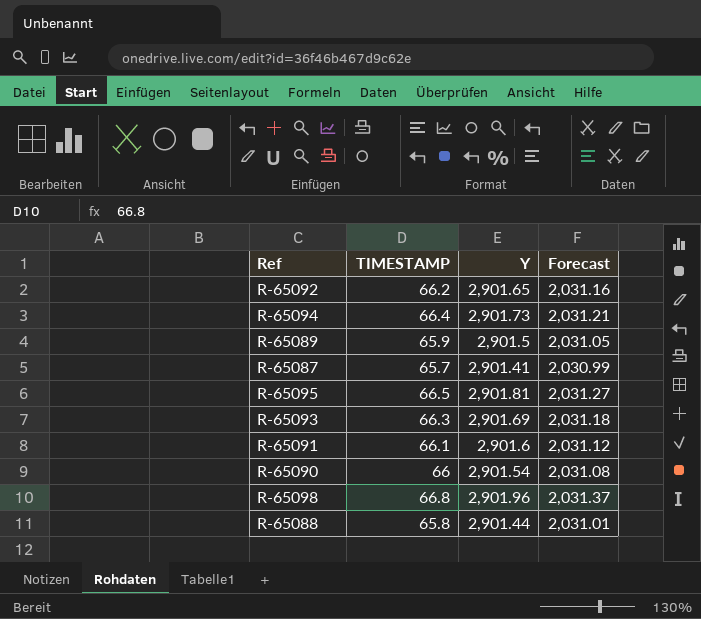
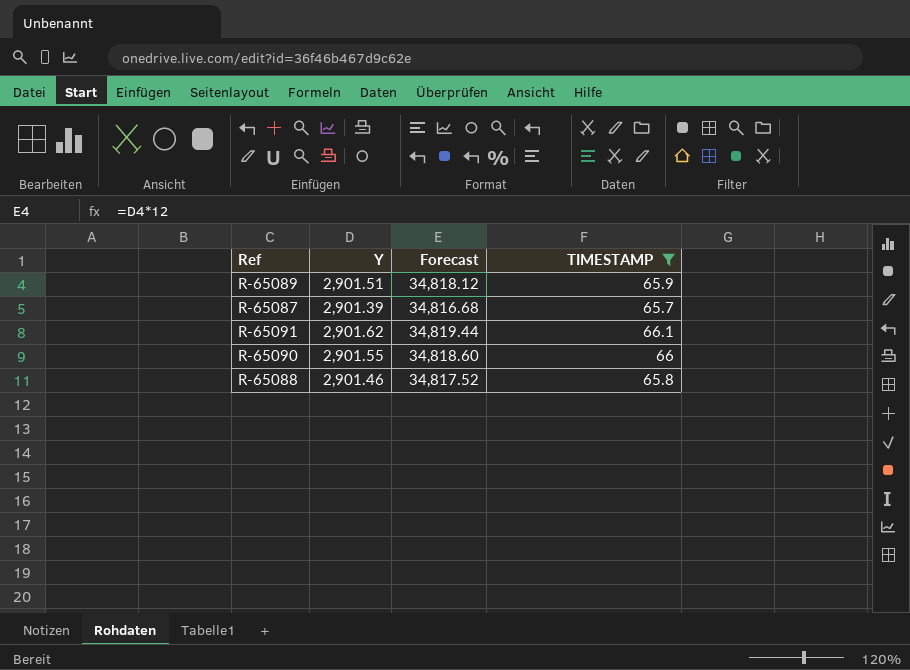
filter: none -> TIMESTAMP <= 66.1
column Forecast | formula: [Y] * 0.7 -> [Y] * 12
column TIMESTAMP | position: 2 -> 4
R-65089 | Y: 2,901.5 -> 2,901.51
R-65087 | Y: 2,901.41 -> 2,901.39
R-65091 | Y: 2,901.6 -> 2,901.62
R-65090 | Y: 2,901.54 -> 2,901.55
R-65088 | Y: 2,901.44 -> 2,901.46

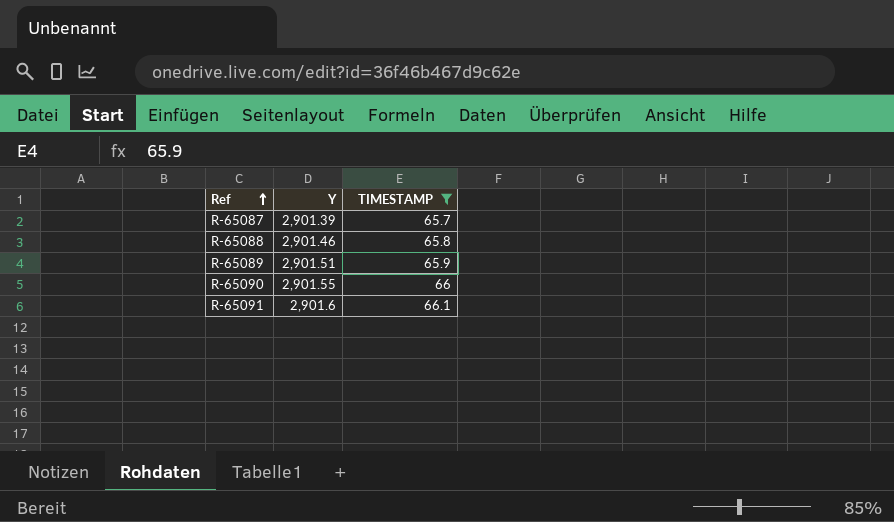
row order: none -> Ref ascending
column Forecast | formula: [Y] * 12 -> none
R-65091 | Y: 2,901.62 -> 2,901.6

